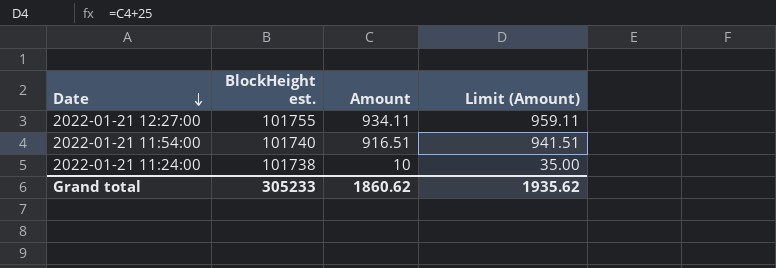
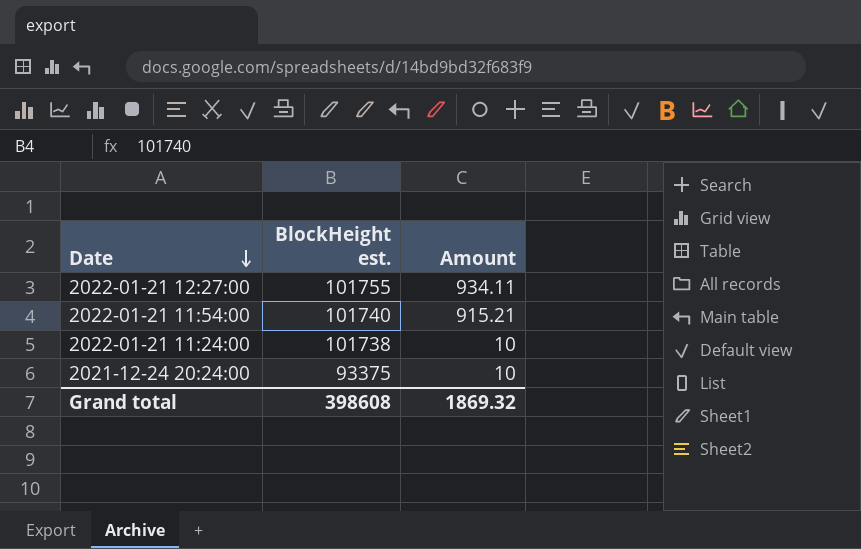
column Limit (Amount) | formula: [Amount] + 25 -> none
2022-01-21 11:54:00 | Amount: 916.51 -> 915.21
row 2021-12-24 20:24:00: none -> 93375 | 10
Grand total | BlockHeight est.: 305233 -> 398608
Grand total | Amount: 1860.62 -> 1869.32

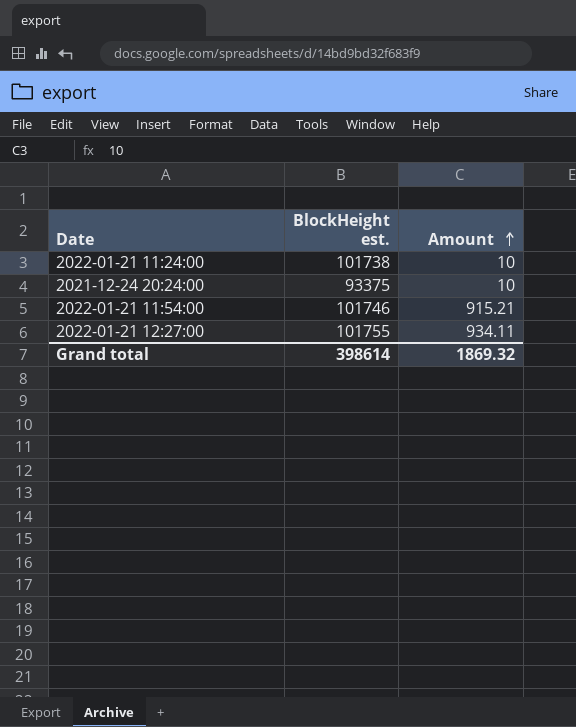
row order: Date descending -> Amount ascending
2022-01-21 11:54:00 | BlockHeight est.: 101740 -> 101746
Grand total | BlockHeight est.: 398608 -> 398614

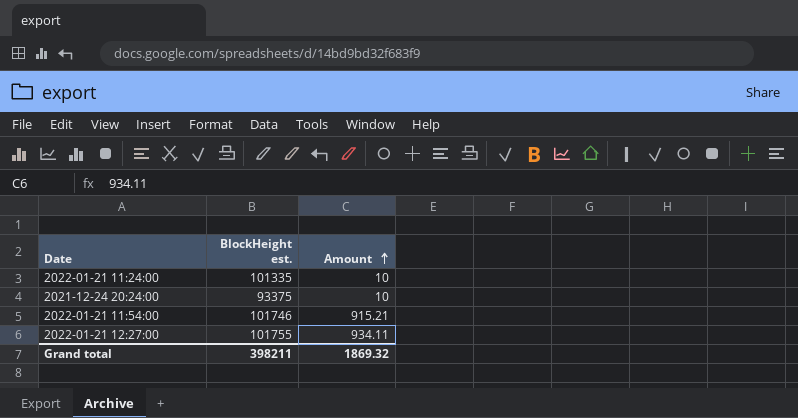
2022-01-21 11:24:00 | BlockHeight est.: 101738 -> 101335
Grand total | BlockHeight est.: 398614 -> 398211

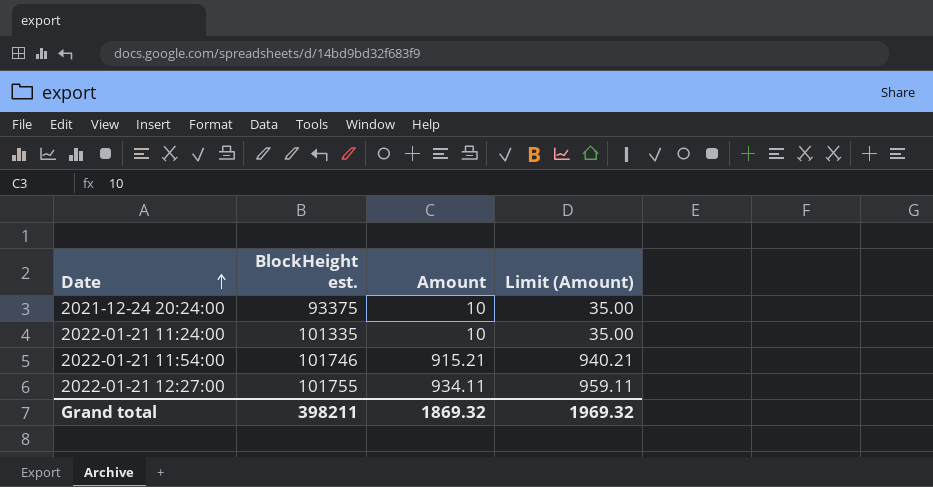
row order: Amount ascending -> Date ascending
column Limit (Amount) | formula: none -> [Amount] + 25

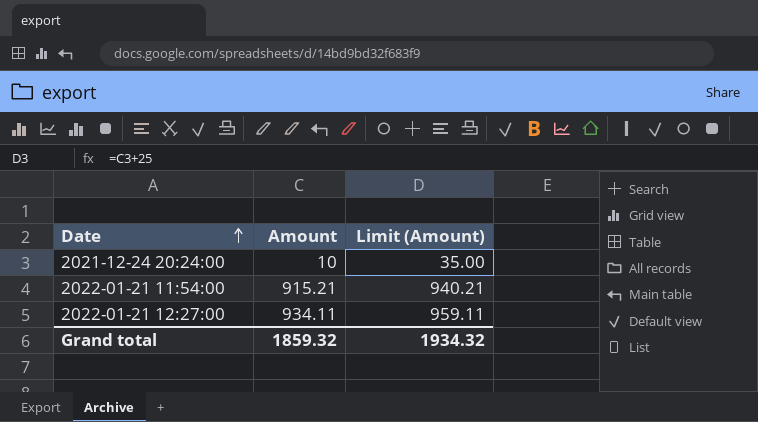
column BlockHeight est. | position: 2 -> none
row 2022-01-21 11:24:00: 101335 | 10 | 35.00 -> none
Grand total | Amount: 1869.32 -> 1859.32
Grand total | Limit (Amount): 1969.32 -> 1934.32

